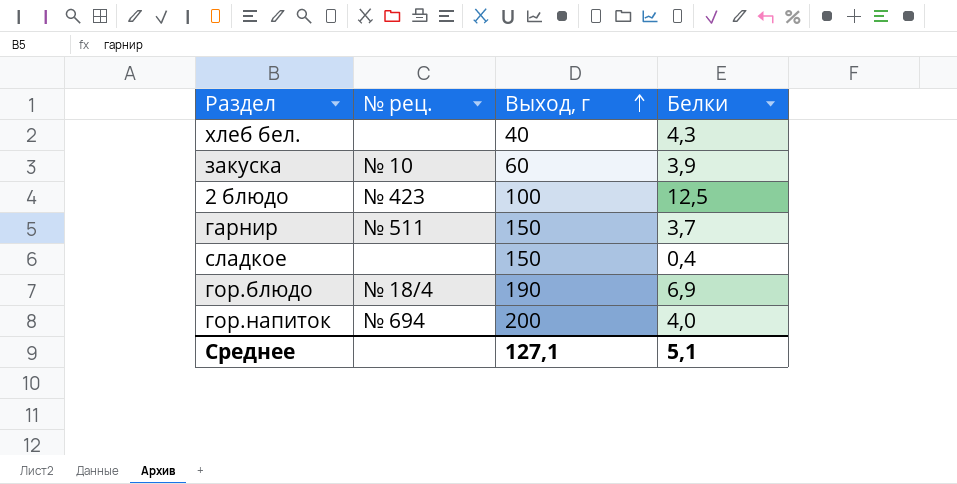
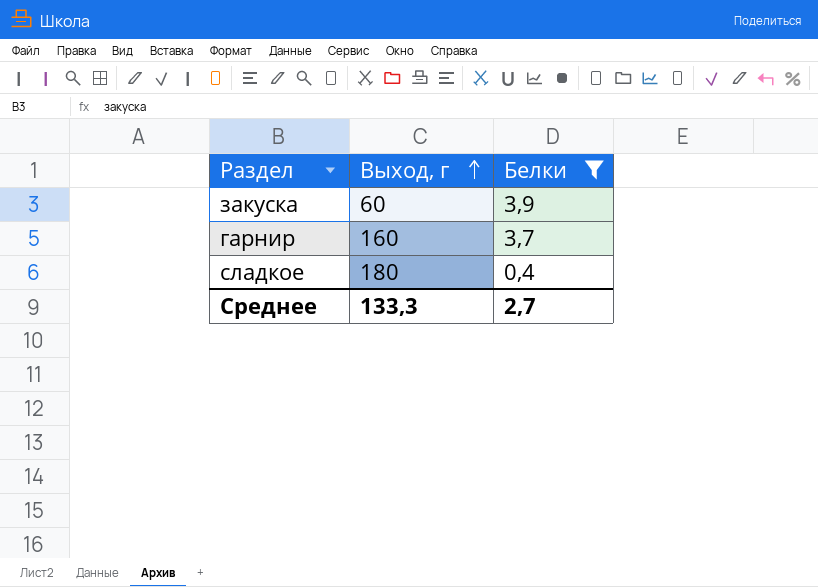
filter: none -> Белки <= 3,9
column № рец. | position: 2 -> none
гарнир | Выход, г: 150 -> 160
сладкое | Выход, г: 150 -> 180
Среднее | Выход, г: 127,1 -> 133,3
Среднее | Белки: 5,1 -> 2,7

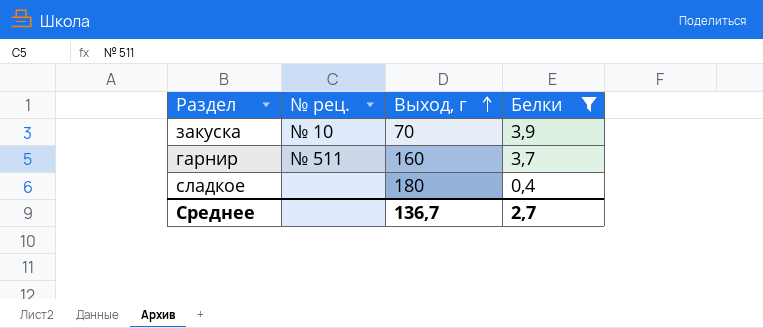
column № рец. | position: none -> 2
закуска | Выход, г: 60 -> 70
Среднее | Выход, г: 133,3 -> 136,7

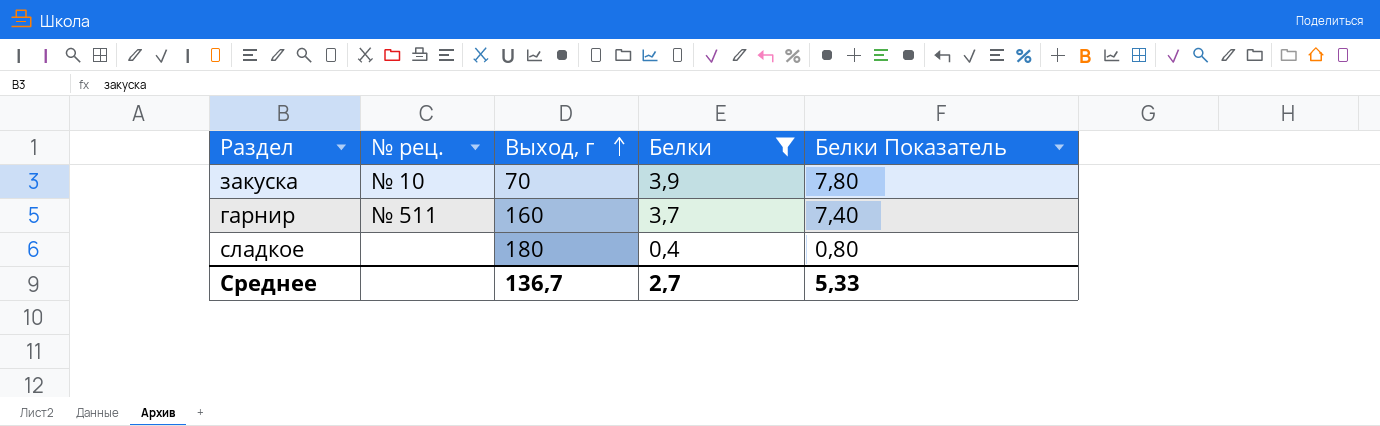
column Белки Показатель | formula: none -> [Белки] * 2

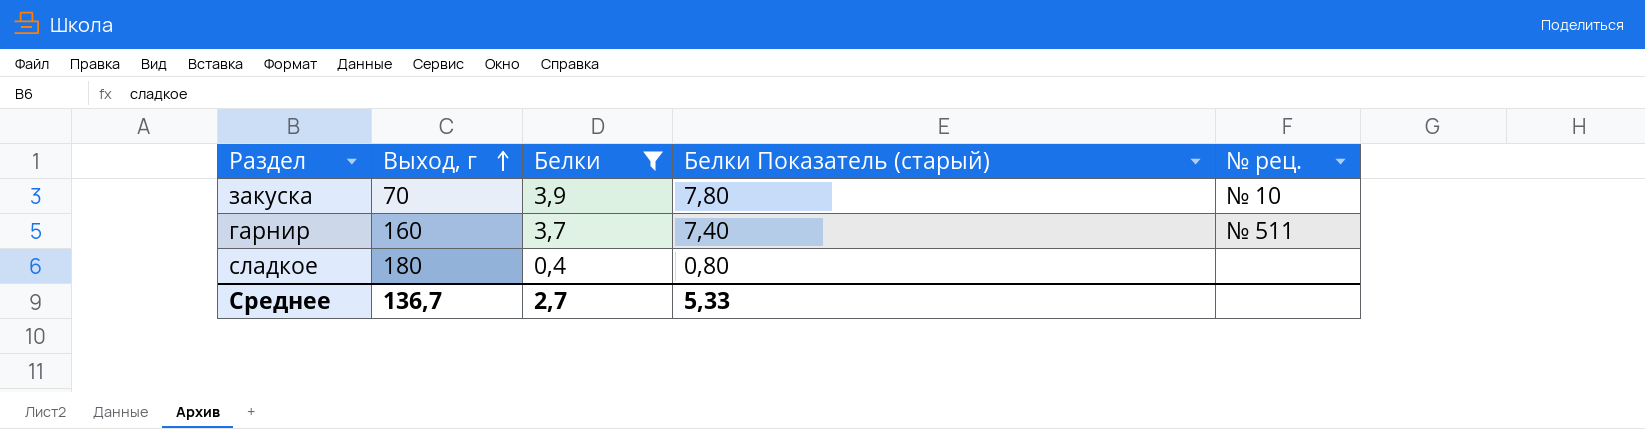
column name: Белки Показатель -> Белки Показатель (старый)
column № рец. | position: 2 -> 5

